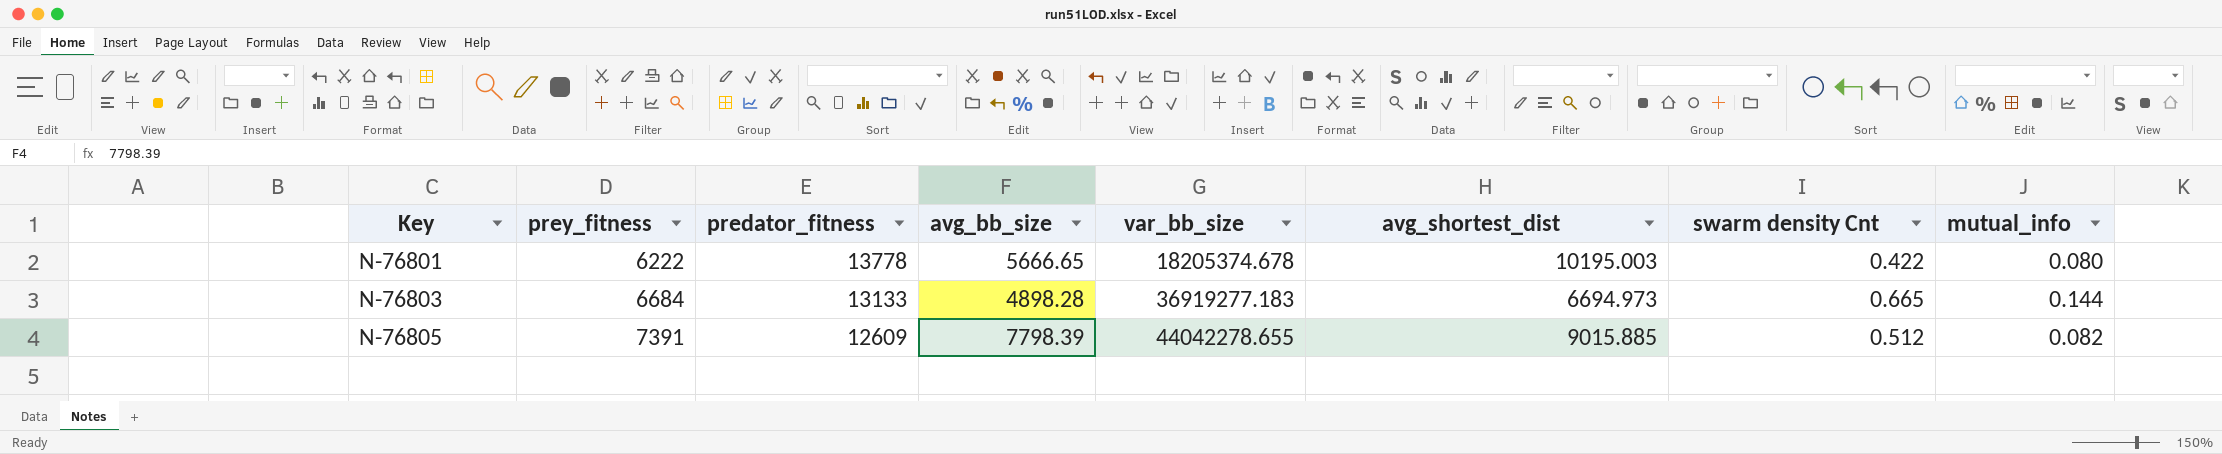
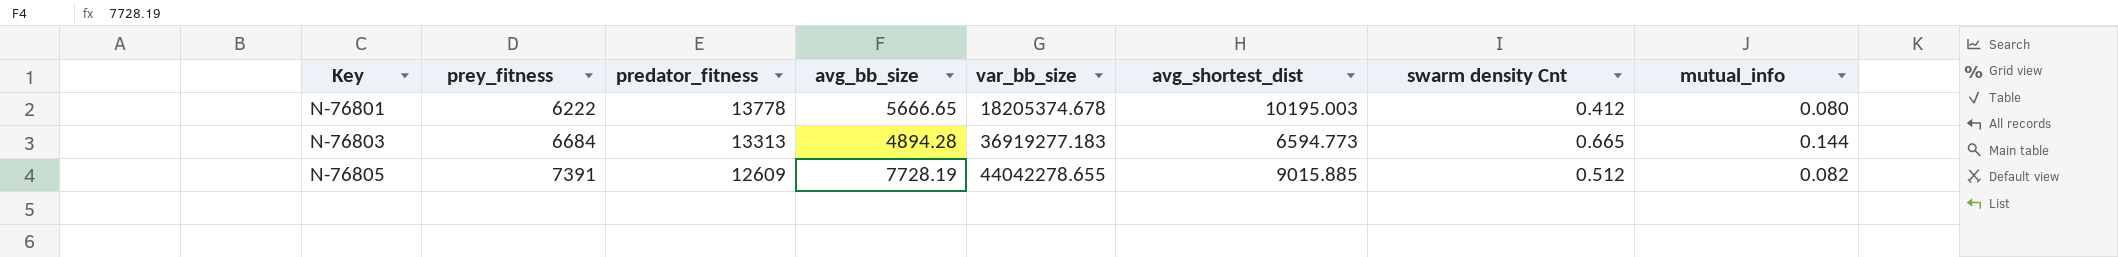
N-76801 | swarm density Cnt: 0.422 -> 0.412
N-76803 | predator_fitness: 13133 -> 13313
N-76803 | avg_bb_size: 4898.28 -> 4894.28
N-76803 | avg_shortest_dist: 6694.973 -> 6594.773
N-76805 | avg_bb_size: 7798.39 -> 7728.19

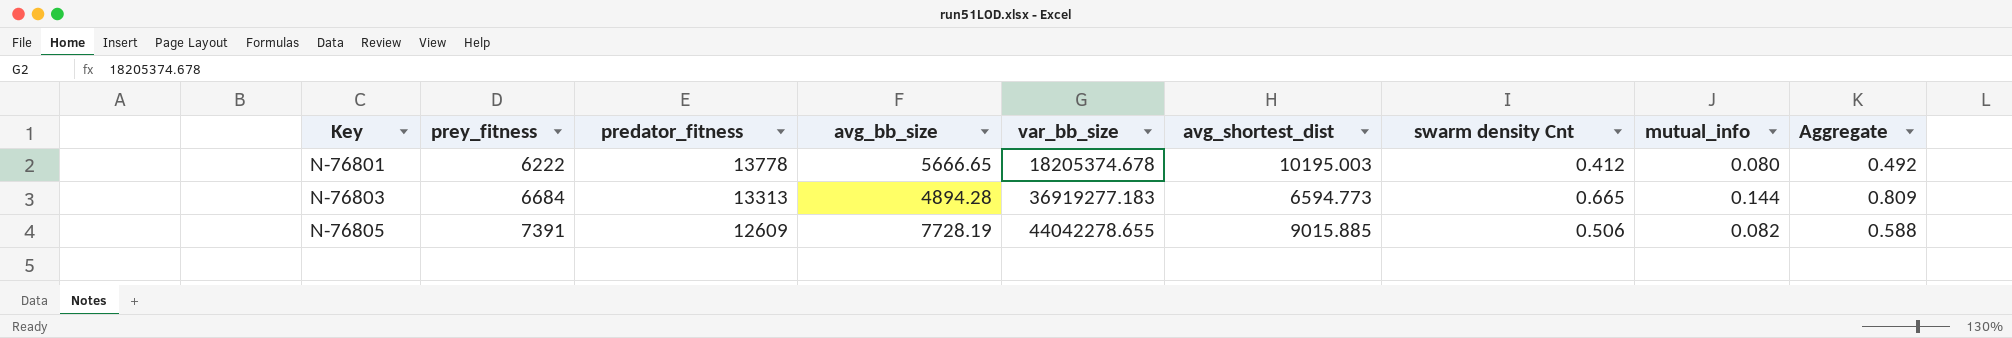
column Aggregate | formula: none -> [swarm density Cnt] + [mutual_info]
N-76805 | swarm density Cnt: 0.512 -> 0.506

